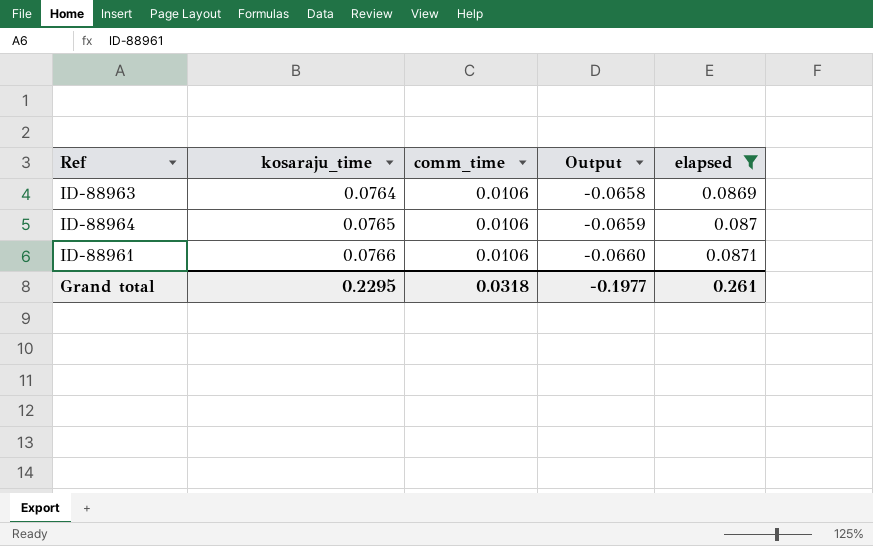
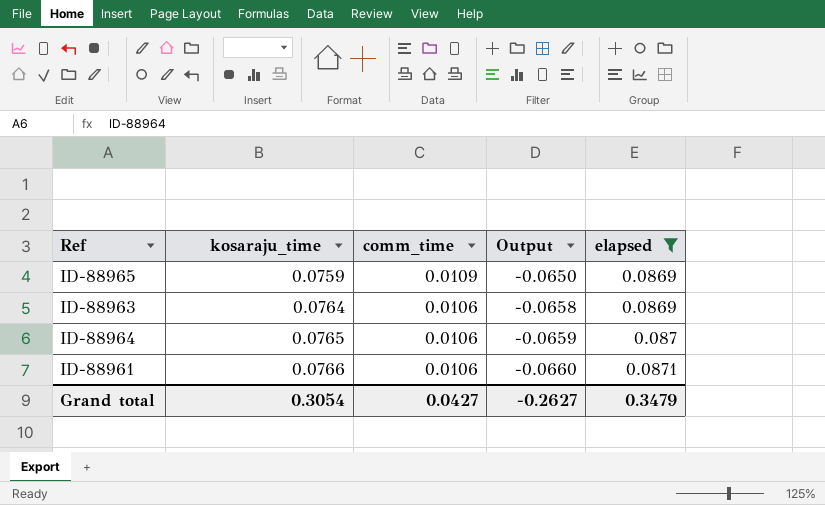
row ID-88965: none -> 0.0759 | 0.0109 | -0.0650 | 0.0869
Grand total | kosaraju_time: 0.2295 -> 0.3054
Grand total | comm_time: 0.0318 -> 0.0427
Grand total | Output: -0.1977 -> -0.2627
Grand total | elapsed: 0.261 -> 0.3479

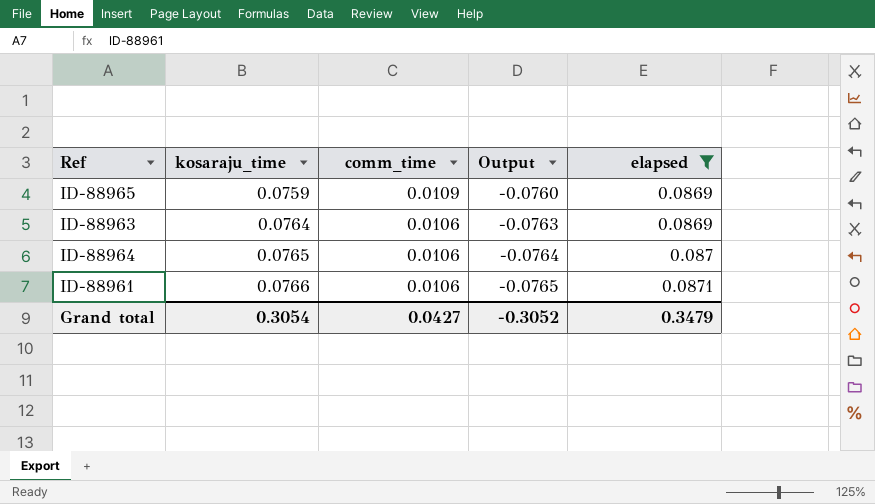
column Output | formula: [comm_time] - [kosaraju_time] -> [comm_time] - [elapsed]
Grand total | Output: -0.2627 -> -0.3052

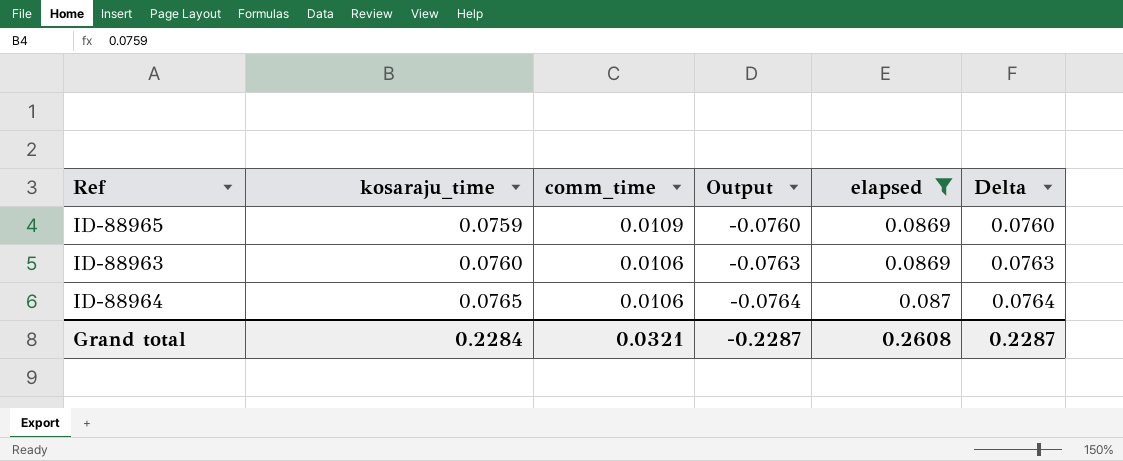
column Delta | formula: none -> [elapsed] - [comm_time]
row ID-88961: 0.0766 | 0.0106 | -0.0765 | 0.0871 -> none
ID-88963 | kosaraju_time: 0.0764 -> 0.0760
Grand total | kosaraju_time: 0.3054 -> 0.2284
Grand total | comm_time: 0.0427 -> 0.0321
Grand total | Output: -0.3052 -> -0.2287
Grand total | elapsed: 0.3479 -> 0.2608

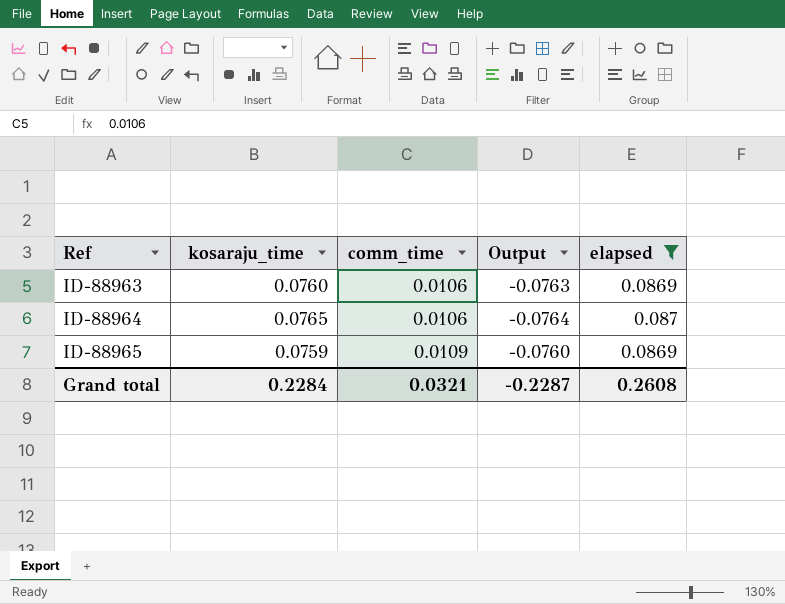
row order: kosaraju_time ascending -> Ref ascending
column Delta | formula: [elapsed] - [comm_time] -> none

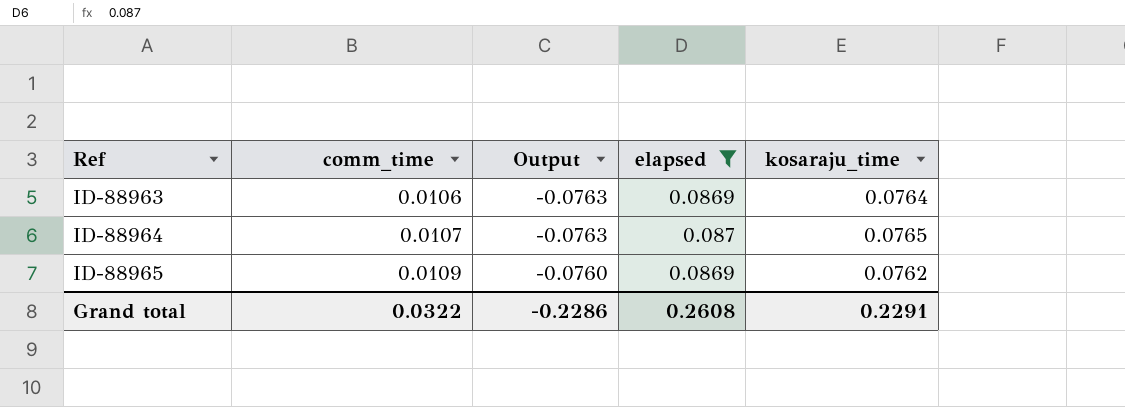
column kosaraju_time | position: 2 -> 5
ID-88963 | kosaraju_time: 0.0760 -> 0.0764
ID-88964 | comm_time: 0.0106 -> 0.0107
ID-88964 | Output: -0.0764 -> -0.0763
ID-88965 | kosaraju_time: 0.0759 -> 0.0762
Grand total | comm_time: 0.0321 -> 0.0322
Grand total | Output: -0.2287 -> -0.2286
Grand total | kosaraju_time: 0.2284 -> 0.2291

